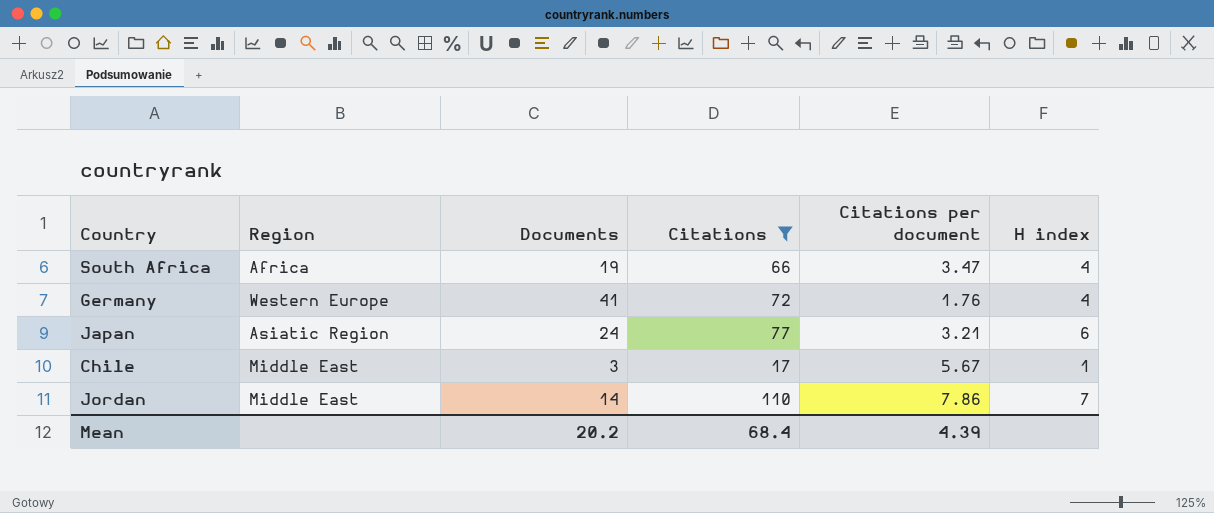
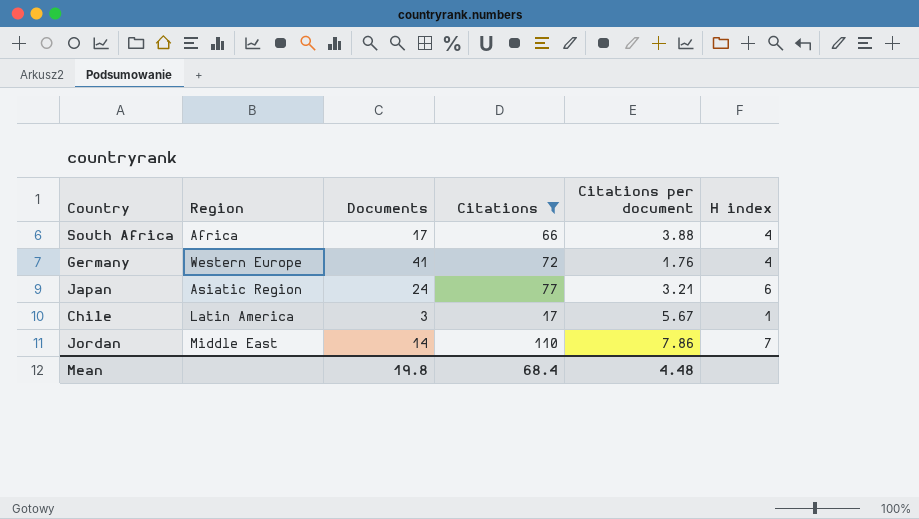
South Africa | Documents: 19 -> 17
South Africa | Citations per document: 3.47 -> 3.88
Chile | Region: Middle East -> Latin America
Mean | Documents: 20.2 -> 19.8
Mean | Citations per document: 4.39 -> 4.48

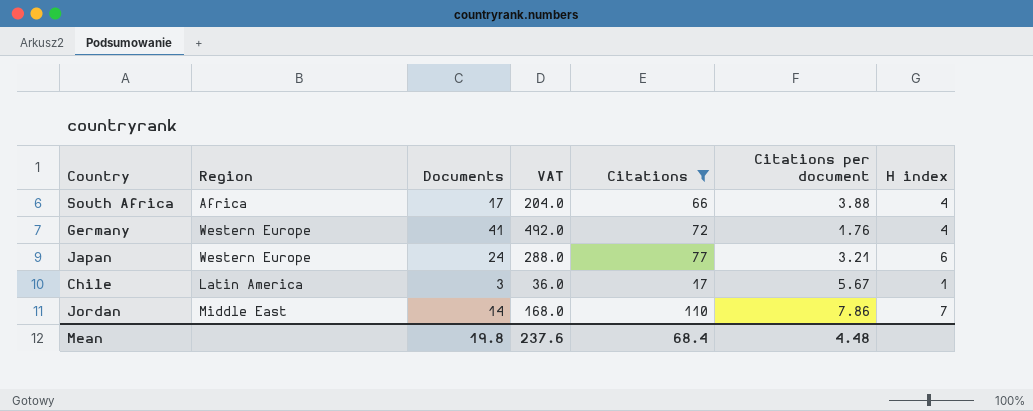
column VAT | formula: none -> [Documents] * 12
Japan | Region: Asiatic Region -> Western Europe

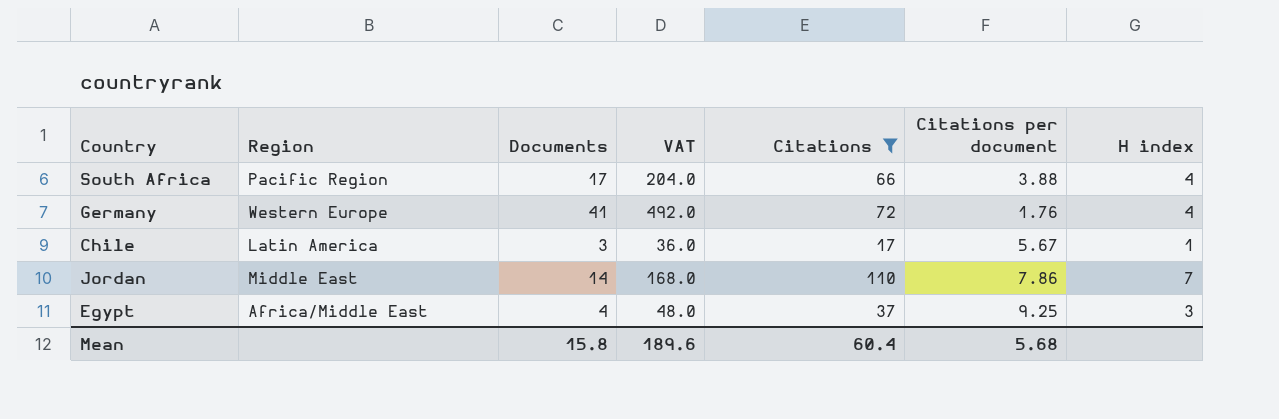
row Japan: Western Europe | 24 | 288.0 | 77 | 3.21 | 6 -> none
South Africa | Region: Africa -> Pacific Region
row Egypt: none -> Africa/Middle East | 4 | 48.0 | 37 | 9.25 | 3
Mean | Documents: 19.8 -> 15.8
Mean | VAT: 237.6 -> 189.6
Mean | Citations: 68.4 -> 60.4
Mean | Citations per document: 4.48 -> 5.68

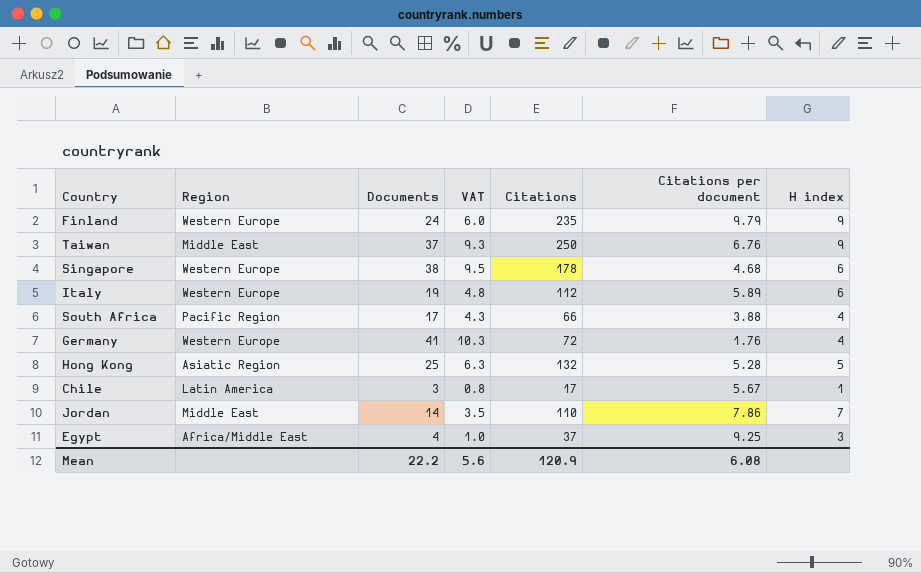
filter: Citations <= 110 -> none
column VAT | formula: [Documents] * 12 -> [Documents] * 0.25
Mean | Documents: 15.8 -> 22.2
Mean | VAT: 189.6 -> 5.6
Mean | Citations: 60.4 -> 120.9
Mean | Citations per document: 5.68 -> 6.08

